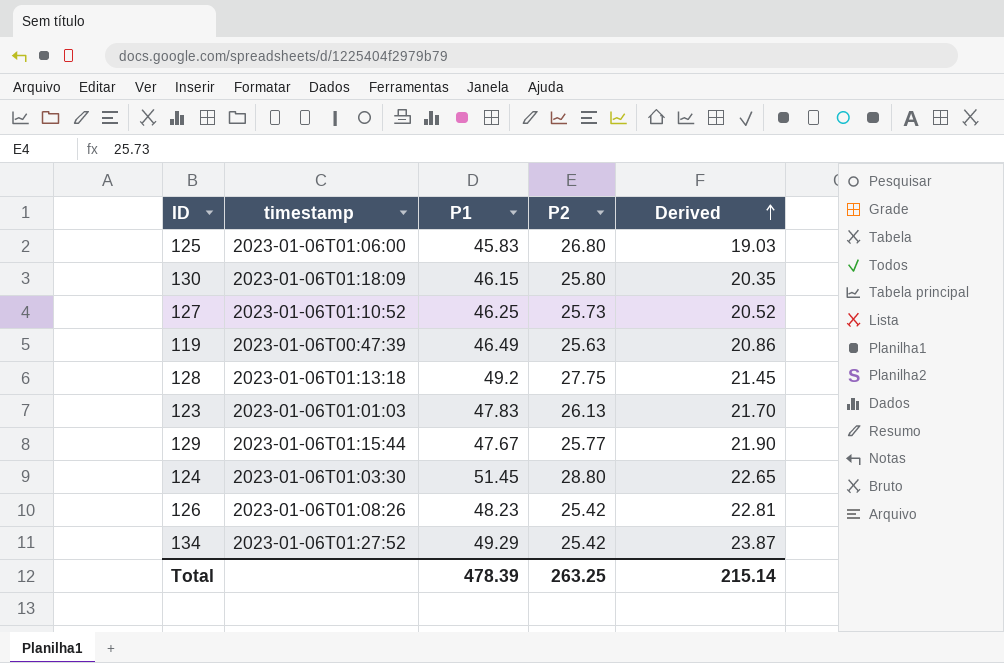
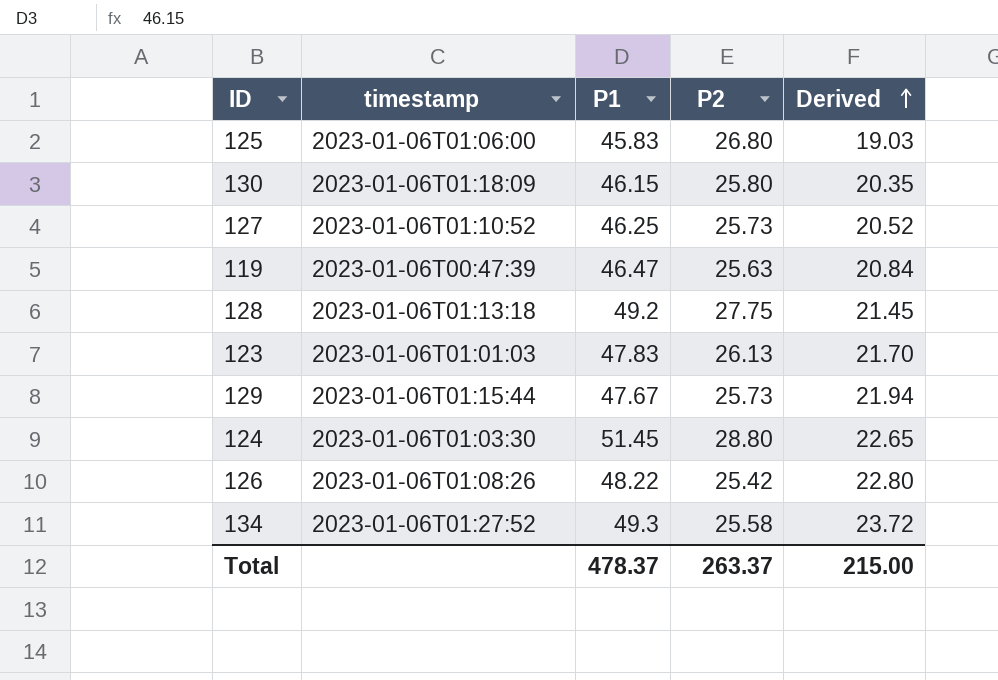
119 | P1: 46.49 -> 46.47
119 | Derived: 20.86 -> 20.84
129 | P2: 25.77 -> 25.73
129 | Derived: 21.90 -> 21.94
126 | P1: 48.23 -> 48.22
126 | Derived: 22.81 -> 22.80
134 | P1: 49.29 -> 49.3
134 | P2: 25.42 -> 25.58
134 | Derived: 23.87 -> 23.72
Total | P1: 478.39 -> 478.37
Total | P2: 263.25 -> 263.37
Total | Derived: 215.14 -> 215.00

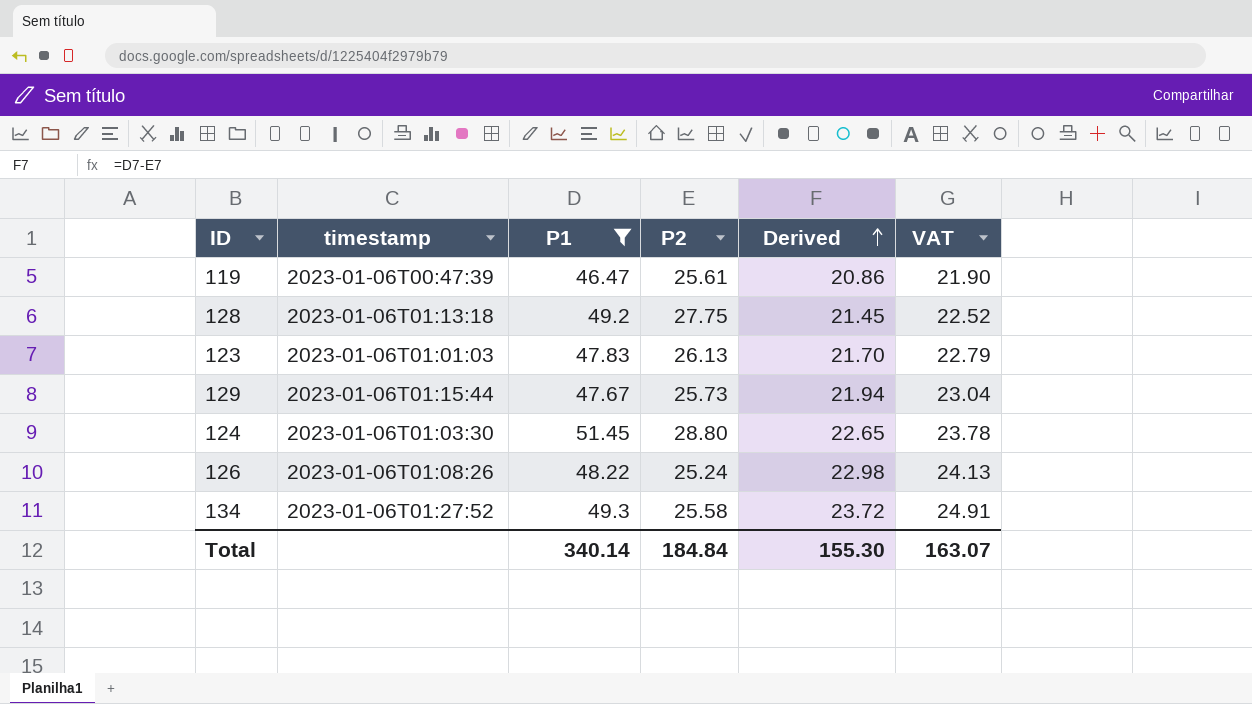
filter: none -> P1 >= 46.47
column VAT | formula: none -> [Derived] * 1.05
119 | P2: 25.63 -> 25.61
119 | Derived: 20.84 -> 20.86
126 | P2: 25.42 -> 25.24
126 | Derived: 22.80 -> 22.98
Total | P1: 478.37 -> 340.14
Total | P2: 263.37 -> 184.84
Total | Derived: 215.00 -> 155.30

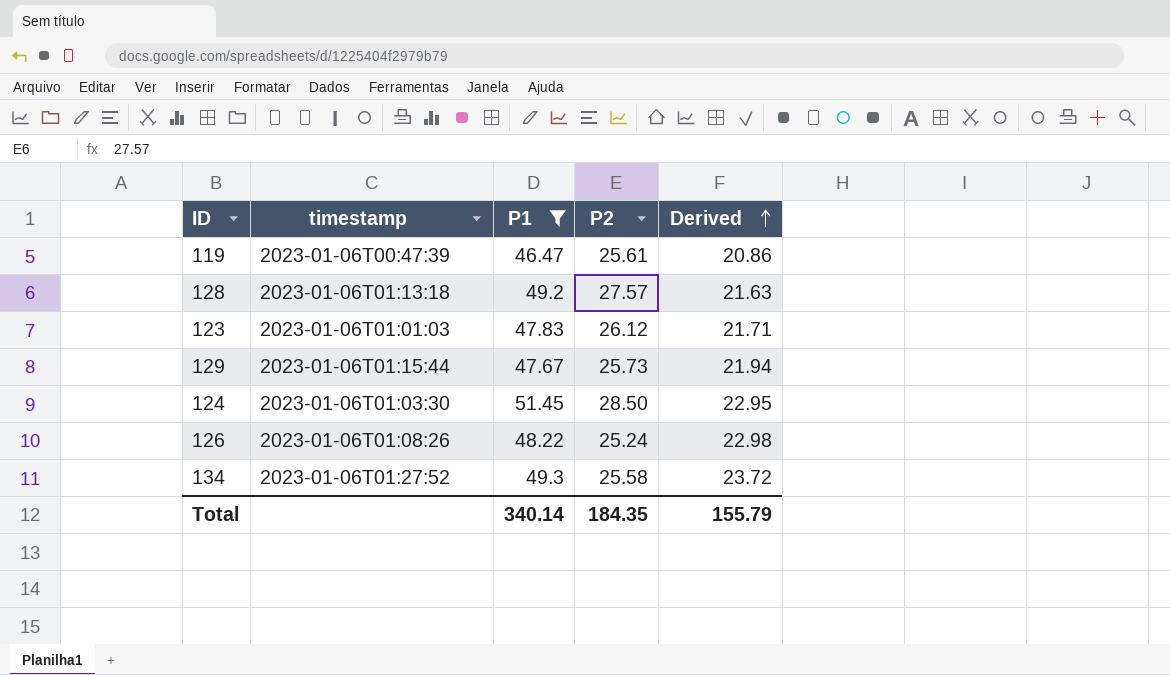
column VAT | formula: [Derived] * 1.05 -> none
128 | P2: 27.75 -> 27.57
128 | Derived: 21.45 -> 21.63
123 | P2: 26.13 -> 26.12
123 | Derived: 21.70 -> 21.71
124 | P2: 28.80 -> 28.50
124 | Derived: 22.65 -> 22.95
Total | P2: 184.84 -> 184.35
Total | Derived: 155.30 -> 155.79

